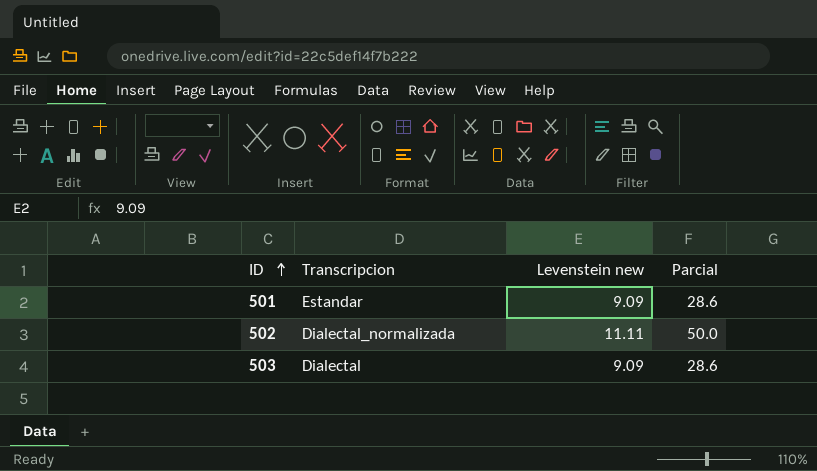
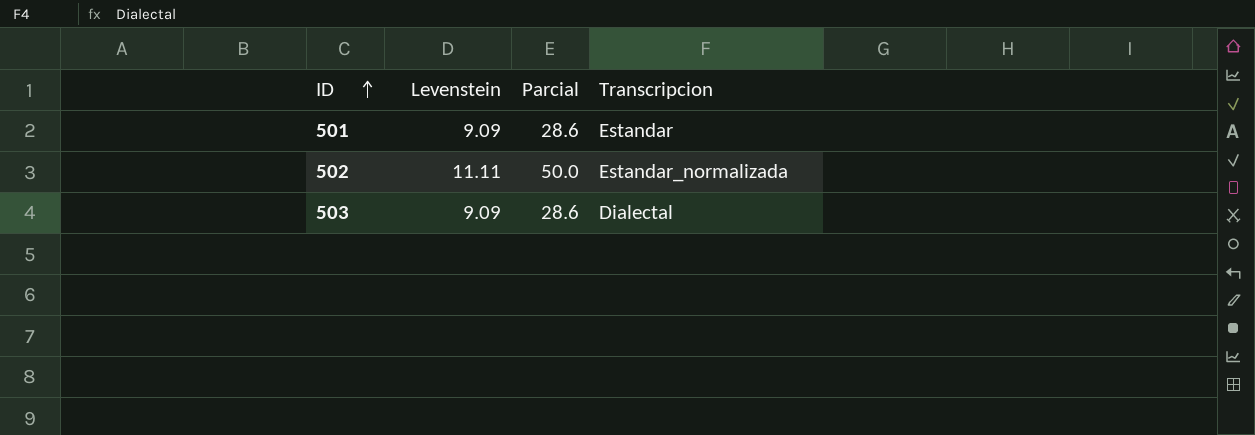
column name: Levenstein new -> Levenstein
column Transcripcion | position: 2 -> 4
502 | Transcripcion: Dialectal_normalizada -> Estandar_normalizada

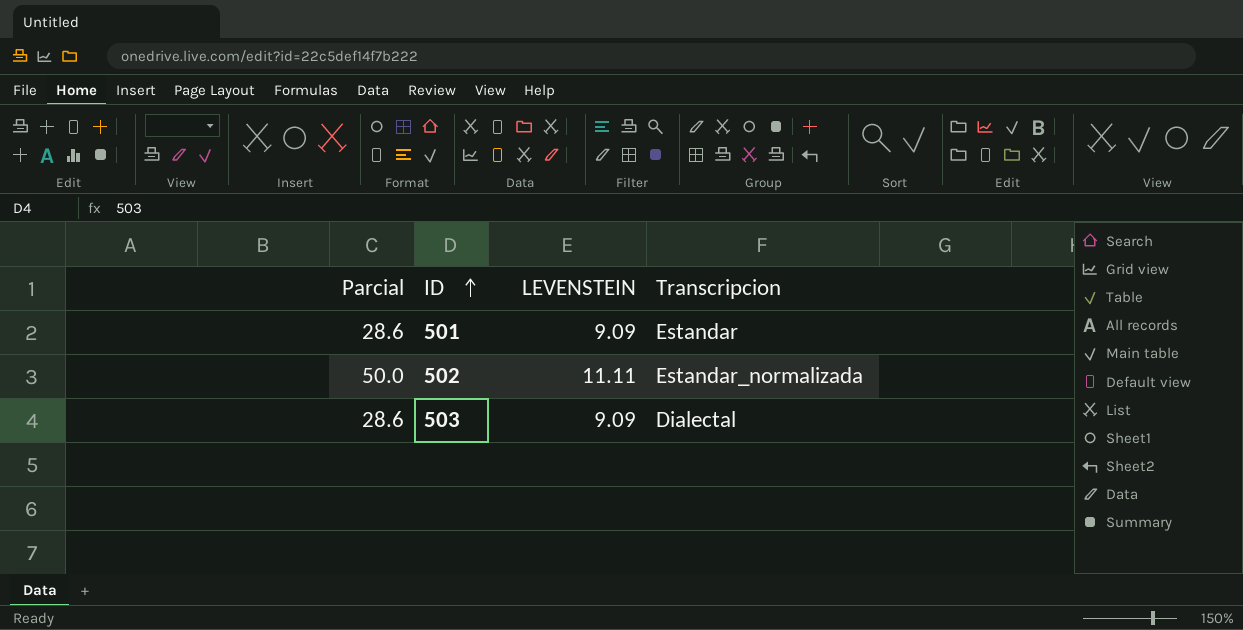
column Parcial | position: 3 -> 1
column name: Levenstein -> LEVENSTEIN

